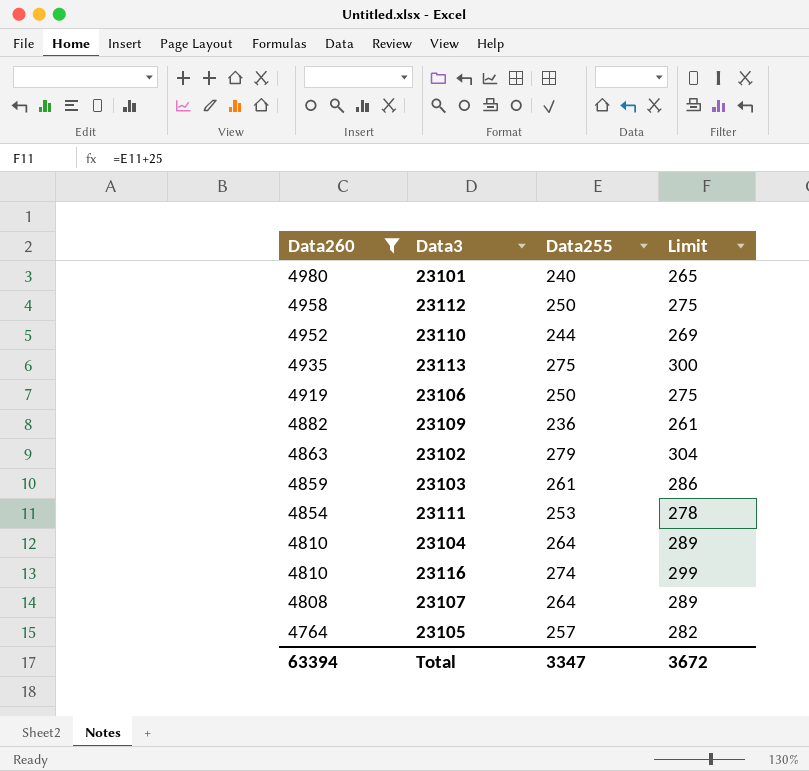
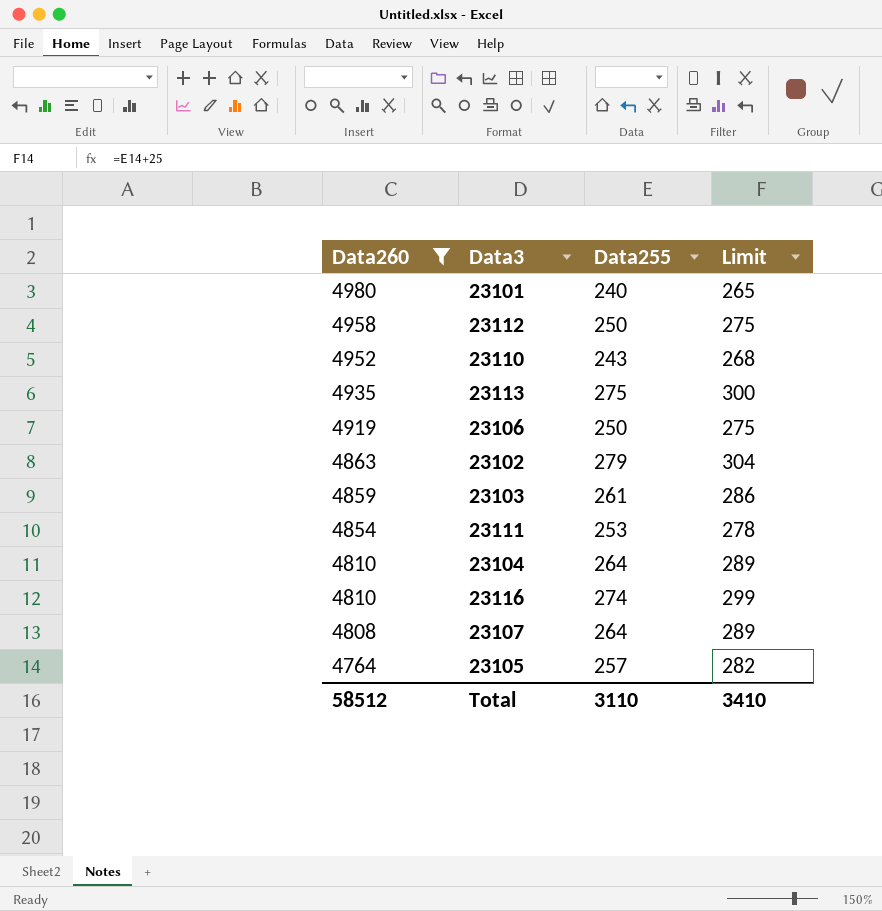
row 23109: 4882 | 236 | 261 -> none
23110 | Data255: 244 -> 243
23110 | Limit: 269 -> 268
Total | Data260: 63394 -> 58512
Total | Data255: 3347 -> 3110
Total | Limit: 3672 -> 3410

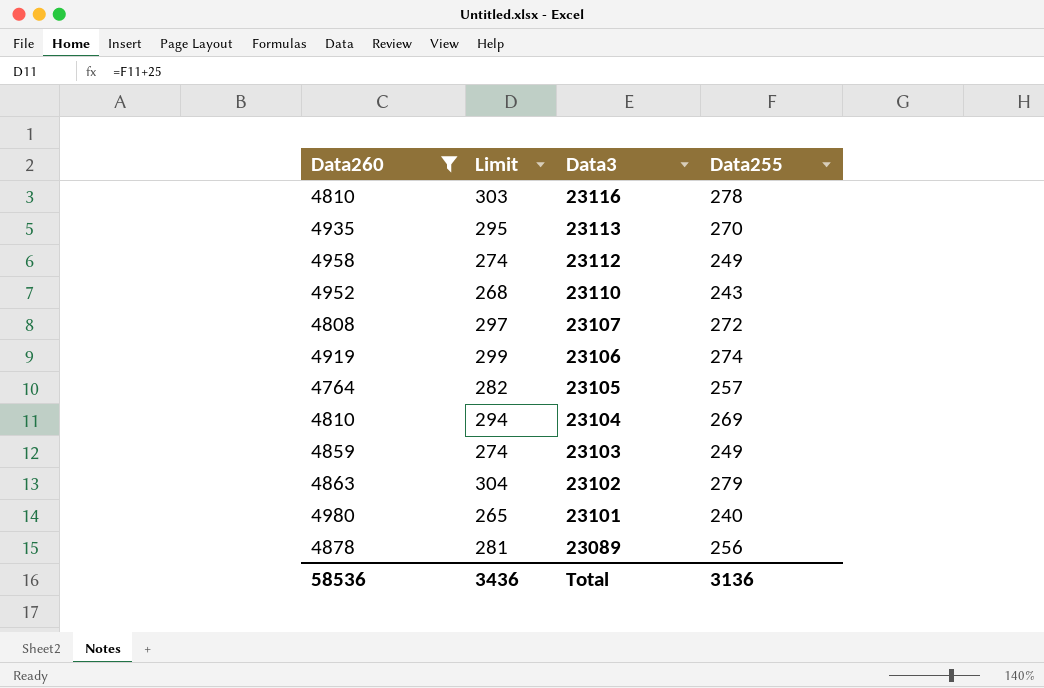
row order: Data260 descending -> Data3 descending
column Limit | position: 4 -> 2
row 23111: 4854 | 253 | 278 -> none
23116 | Limit: 299 -> 303
23116 | Data255: 274 -> 278
23113 | Limit: 300 -> 295
23113 | Data255: 275 -> 270
23112 | Limit: 275 -> 274
23112 | Data255: 250 -> 249
23107 | Limit: 289 -> 297
23107 | Data255: 264 -> 272
23106 | Limit: 275 -> 299
23106 | Data255: 250 -> 274
23104 | Limit: 289 -> 294
23104 | Data255: 264 -> 269
23103 | Limit: 286 -> 274
23103 | Data255: 261 -> 249
row 23089: none -> 4878 | 281 | 256
Total | Data260: 58512 -> 58536
Total | Limit: 3410 -> 3436
Total | Data255: 3110 -> 3136

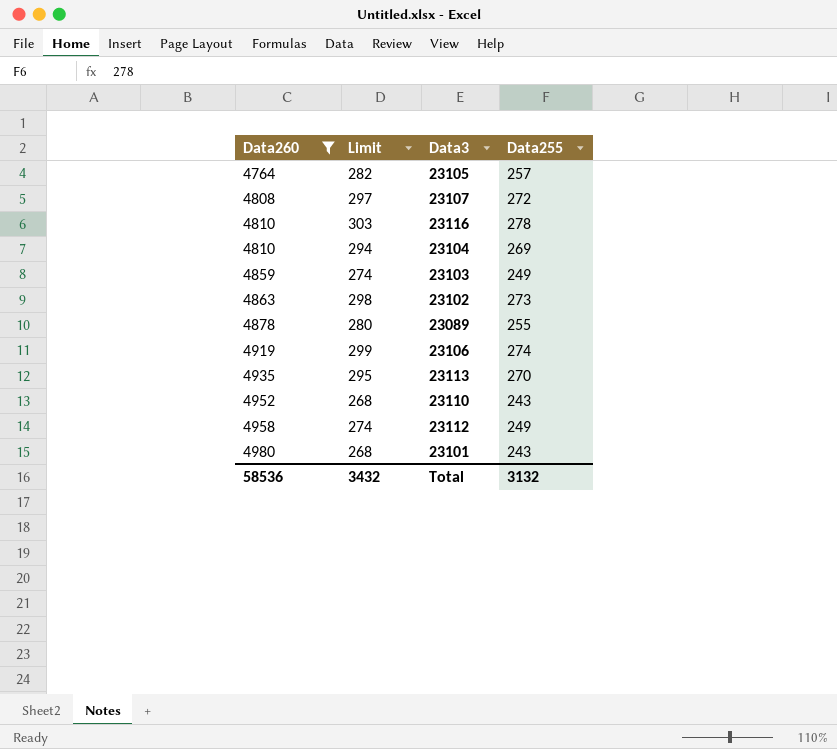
row order: Data3 descending -> Data260 ascending
23102 | Limit: 304 -> 298
23102 | Data255: 279 -> 273
23089 | Limit: 281 -> 280
23089 | Data255: 256 -> 255
23101 | Limit: 265 -> 268
23101 | Data255: 240 -> 243
Total | Limit: 3436 -> 3432
Total | Data255: 3136 -> 3132

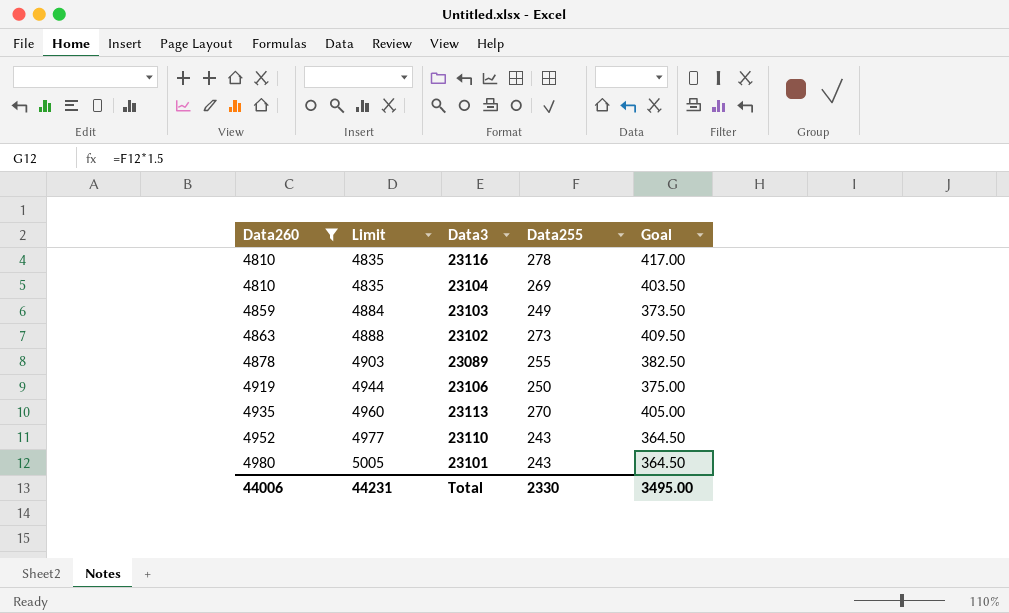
column Limit | formula: [Data255] + 25 -> [Data260] + 25
column Goal | formula: none -> [Data255] * 1.5
row 23105: 4764 | 282 | 257 -> none
row 23107: 4808 | 297 | 272 -> none
row 23112: 4958 | 274 | 249 -> none
23106 | Data255: 274 -> 250
Total | Data260: 58536 -> 44006
Total | Limit: 3432 -> 44231
Total | Data255: 3132 -> 2330

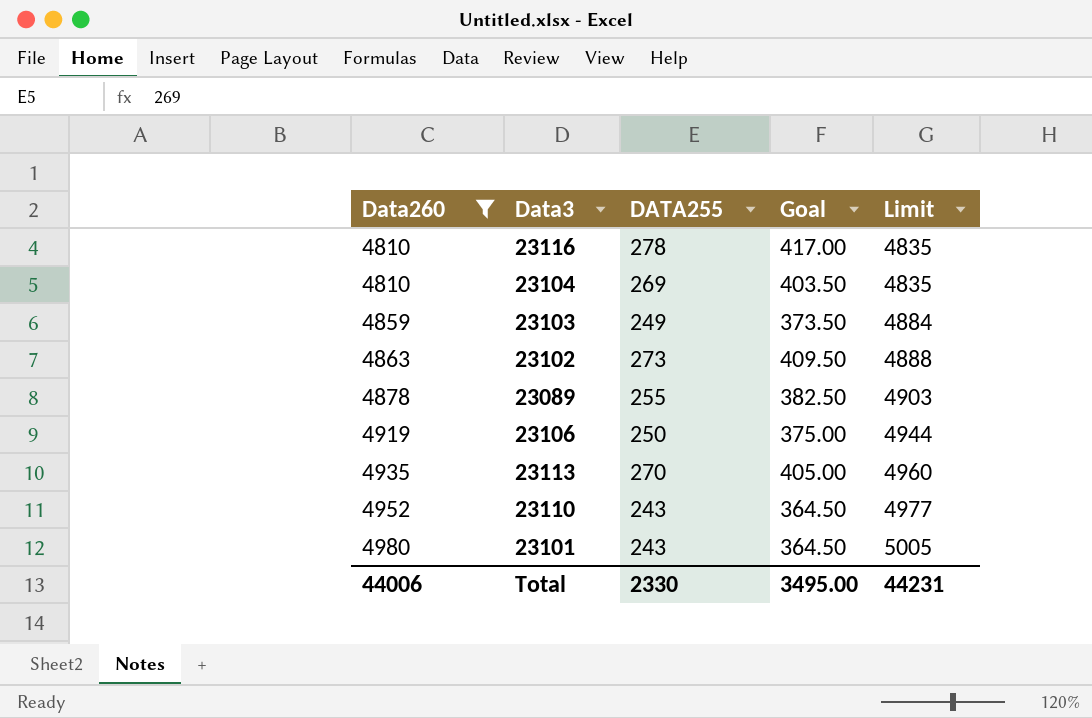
column name: Data255 -> DATA255
column Limit | position: 2 -> 5

